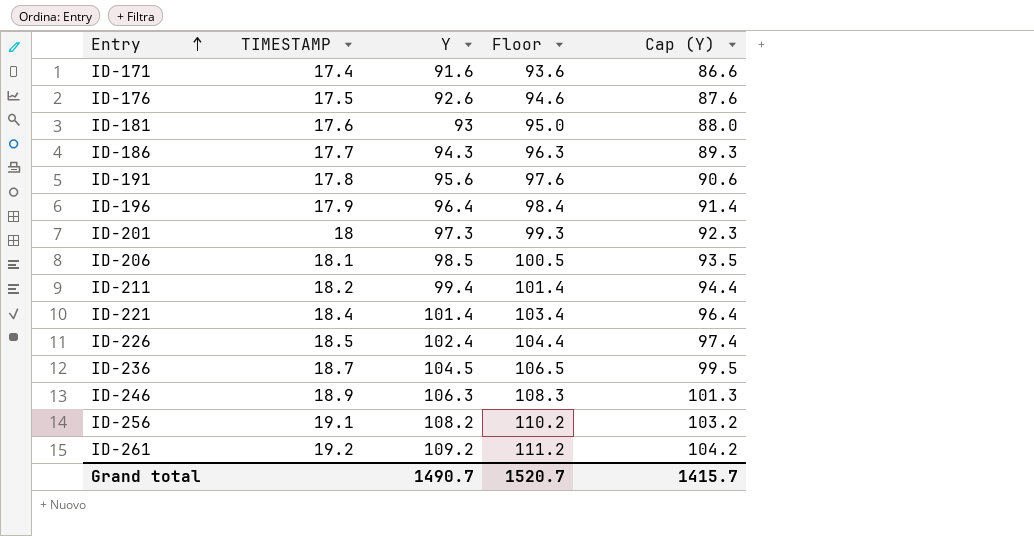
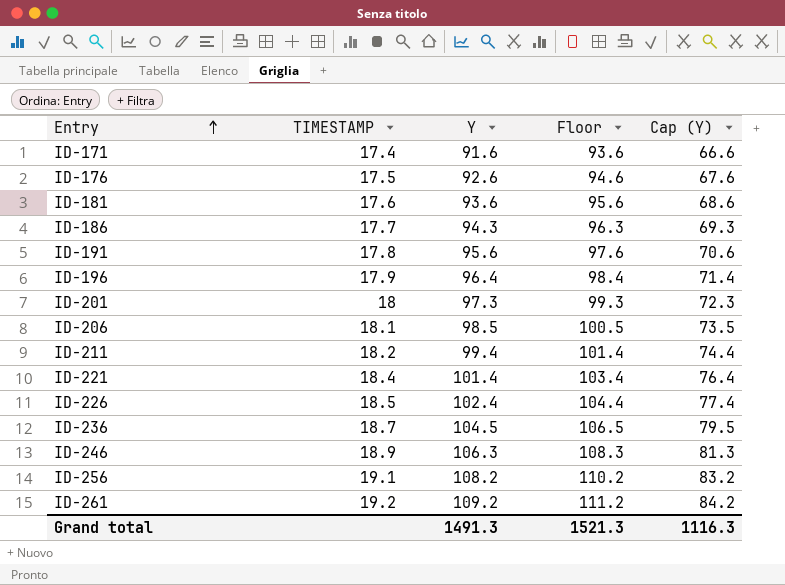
column Cap (Y) | formula: [Y] - 5 -> [Y] - 25
ID-181 | Y: 93 -> 93.6
ID-181 | Floor: 95.0 -> 95.6
Grand total | Y: 1490.7 -> 1491.3
Grand total | Floor: 1520.7 -> 1521.3
Grand total | Cap (Y): 1415.7 -> 1116.3

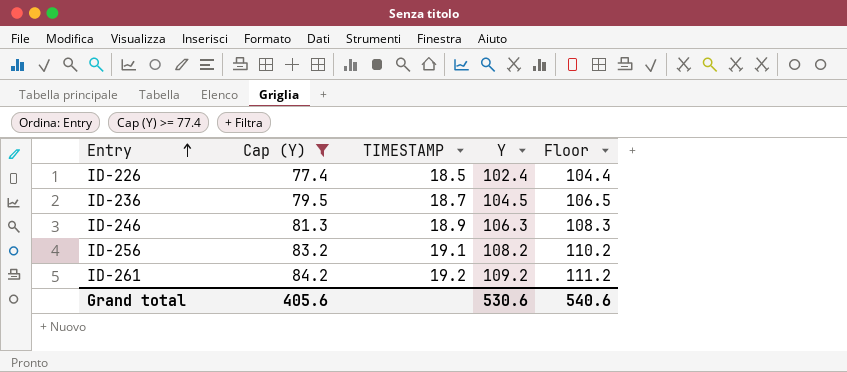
filter: none -> Cap (Y) >= 77.4
column Cap (Y) | position: 5 -> 2
Grand total | Cap (Y): 1116.3 -> 405.6
Grand total | Y: 1491.3 -> 530.6
Grand total | Floor: 1521.3 -> 540.6

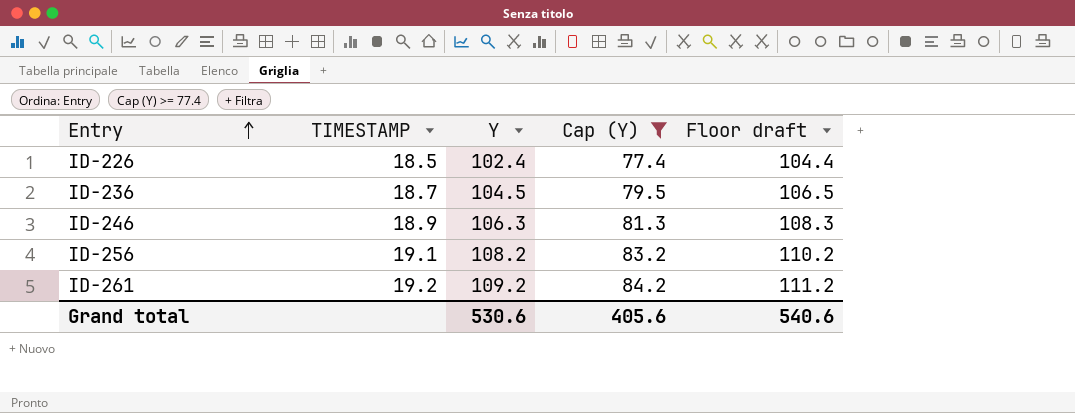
column Cap (Y) | position: 2 -> 4
column name: Floor -> Floor draft

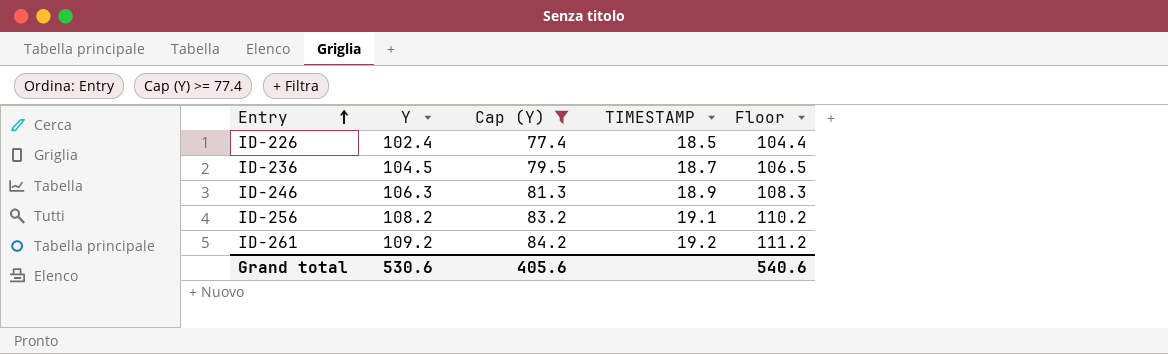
column TIMESTAMP | position: 2 -> 4
column name: Floor draft -> Floor

